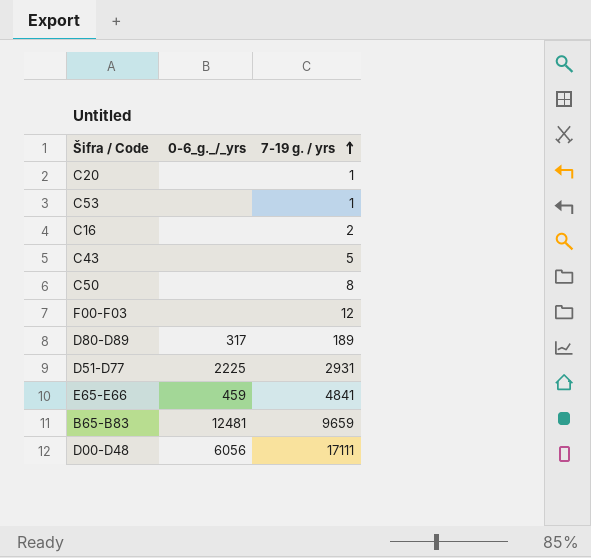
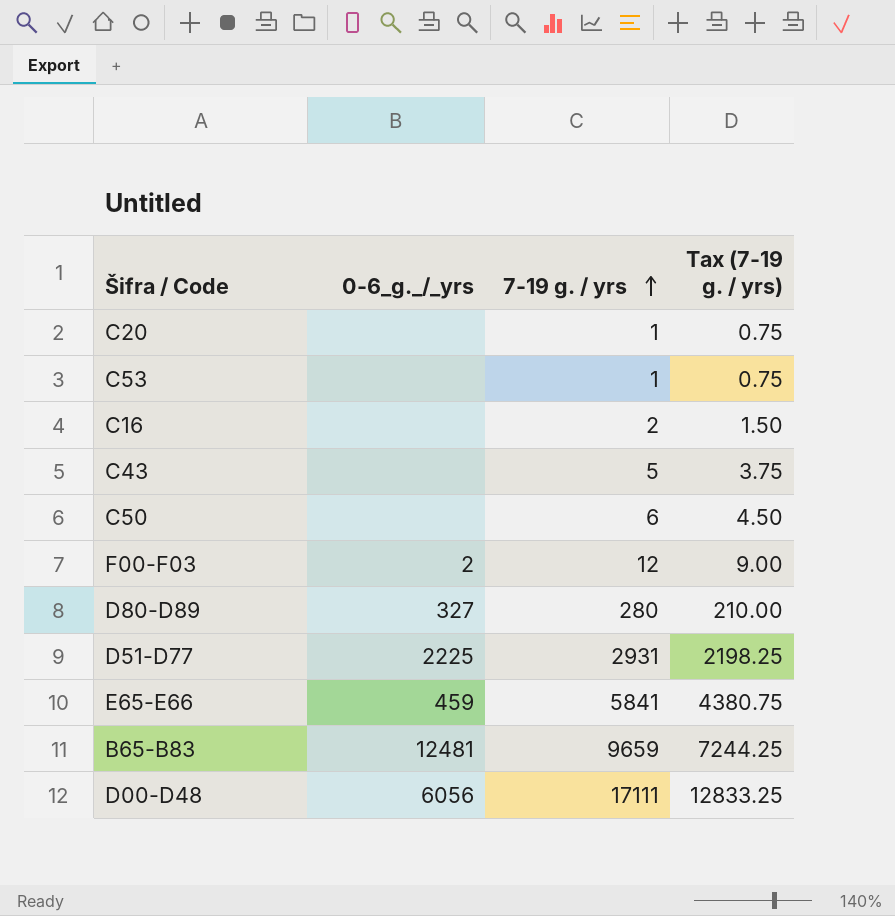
column Tax (7-19 g. / yrs) | formula: none -> [7-19 g. / yrs] * 0.75
C50 | 7-19 g. / yrs: 8 -> 6
F00-F03 | 0-6_g._/_yrs: none -> 2
D80-D89 | 0-6_g._/_yrs: 317 -> 327
D80-D89 | 7-19 g. / yrs: 189 -> 280
E65-E66 | 7-19 g. / yrs: 4841 -> 5841

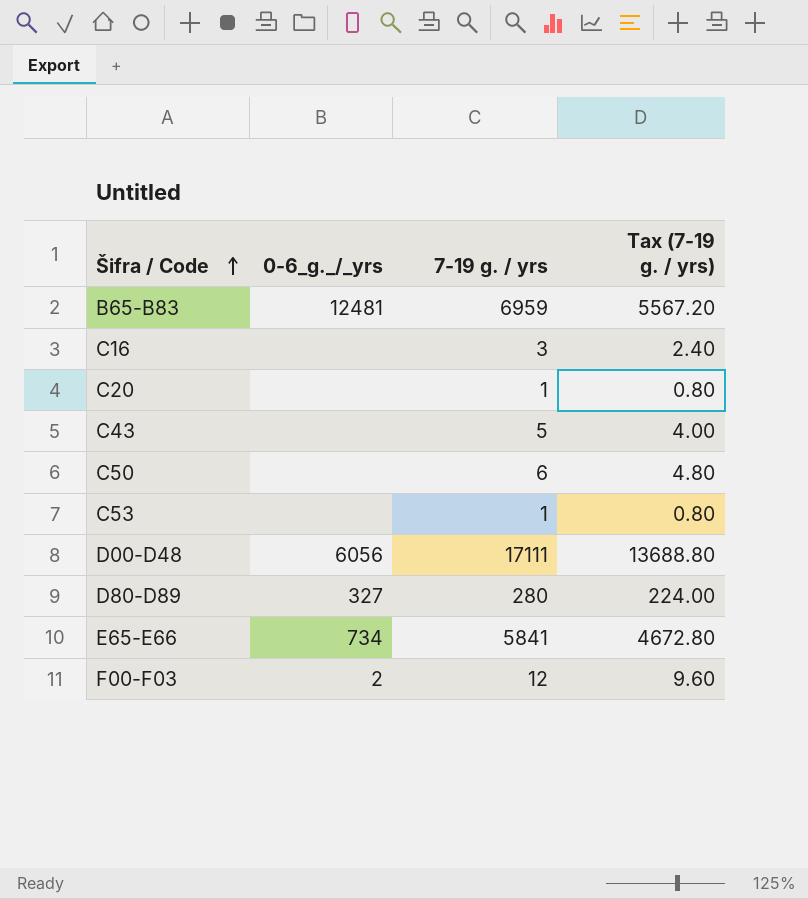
row order: 7-19 g. / yrs ascending -> Šifra / Code ascending
column Tax (7-19 g. / yrs) | formula: [7-19 g. / yrs] * 0.75 -> [7-19 g. / yrs] * 0.8
row D51-D77: 2225 | 2931 | 2198.25 -> none
B65-B83 | 7-19 g. / yrs: 9659 -> 6959
C16 | 7-19 g. / yrs: 2 -> 3
E65-E66 | 0-6_g._/_yrs: 459 -> 734

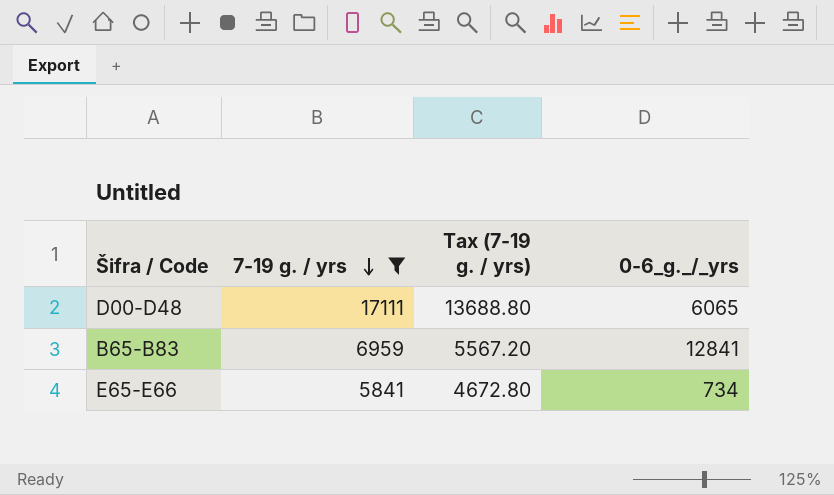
filter: none -> 7-19 g. / yrs >= 5841
row order: Šifra / Code ascending -> 7-19 g. / yrs descending
column 0-6_g._/_yrs | position: 2 -> 4
D00-D48 | 0-6_g._/_yrs: 6056 -> 6065
B65-B83 | 0-6_g._/_yrs: 12481 -> 12841

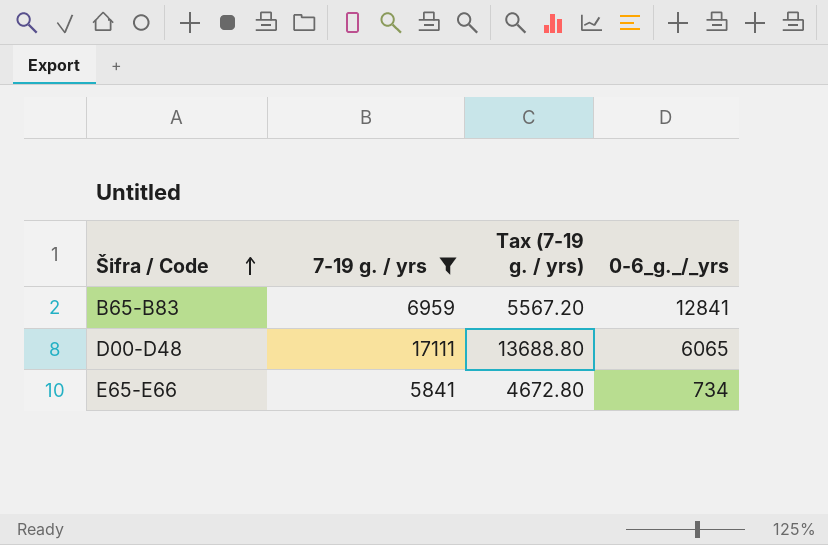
row order: 7-19 g. / yrs descending -> Šifra / Code ascending

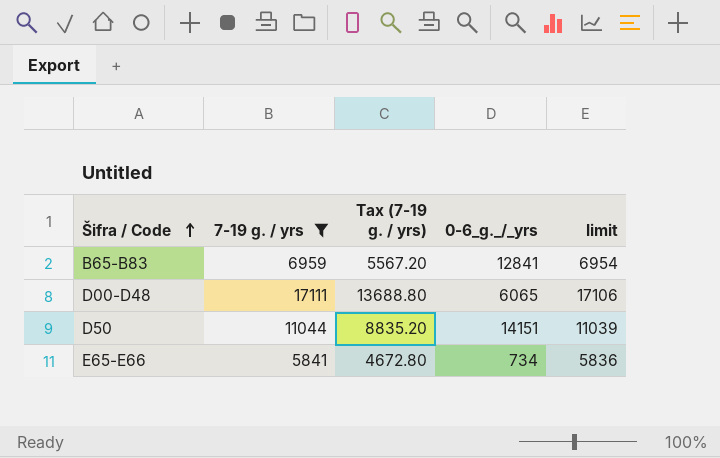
column limit | formula: none -> [7-19 g. / yrs] - 5
row D50: none -> 11044 | 8835.20 | 14151 | 11039

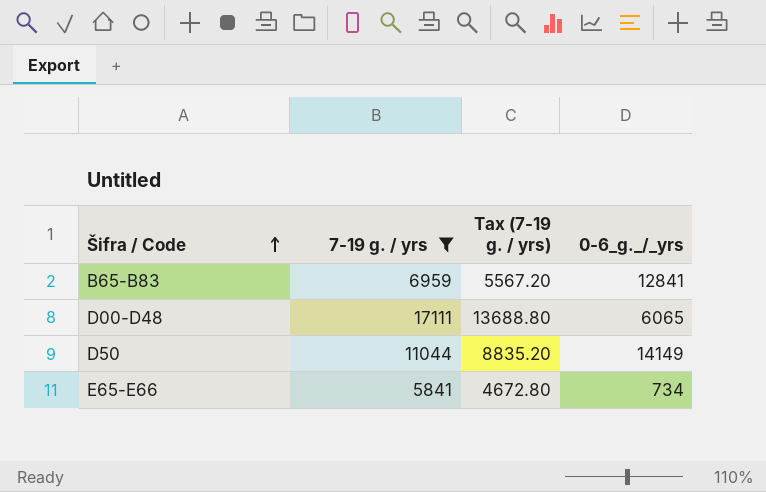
column limit | formula: [7-19 g. / yrs] - 5 -> none
D50 | 0-6_g._/_yrs: 14151 -> 14149

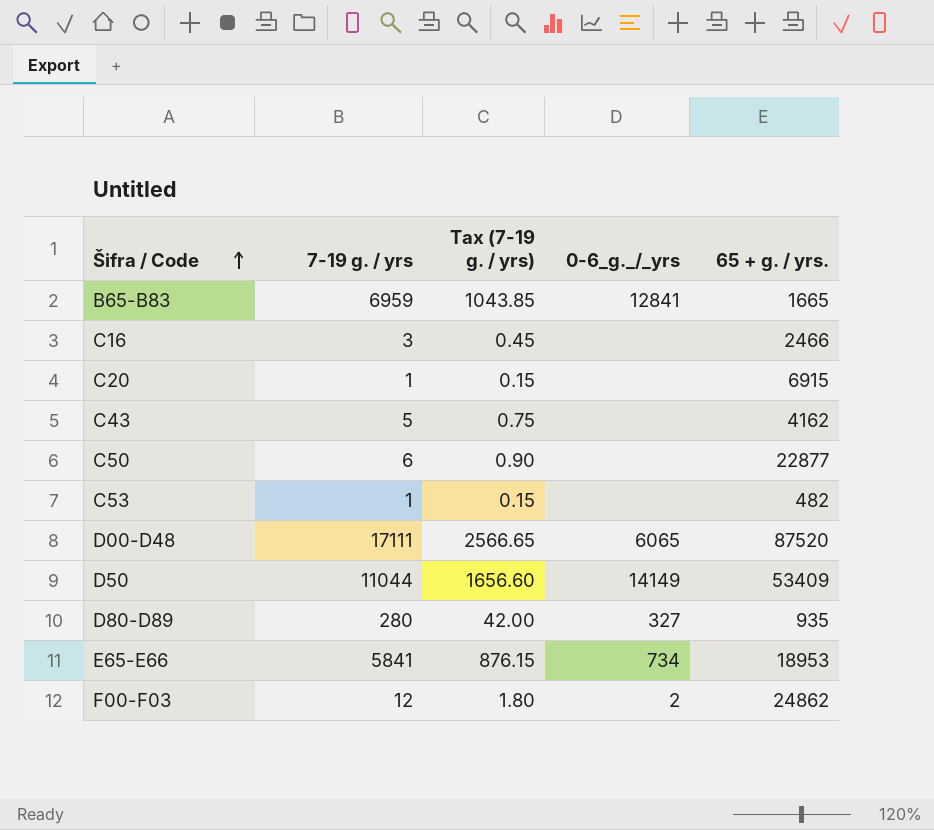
filter: 7-19 g. / yrs >= 5841 -> none
column Tax (7-19 g. / yrs) | formula: [7-19 g. / yrs] * 0.8 -> [7-19 g. / yrs] * 0.15
column 65 + g. / yrs. | position: none -> 5

